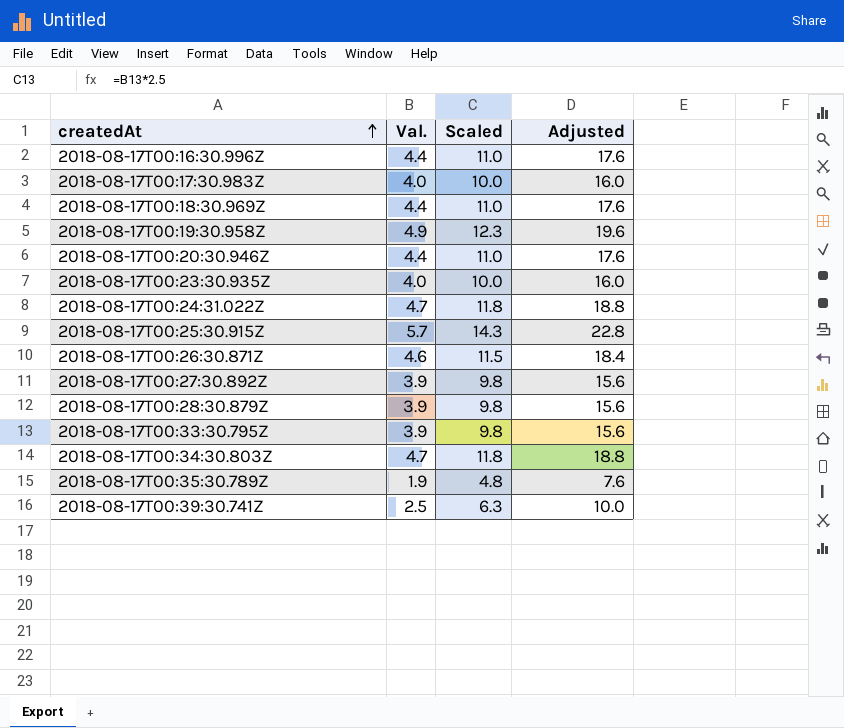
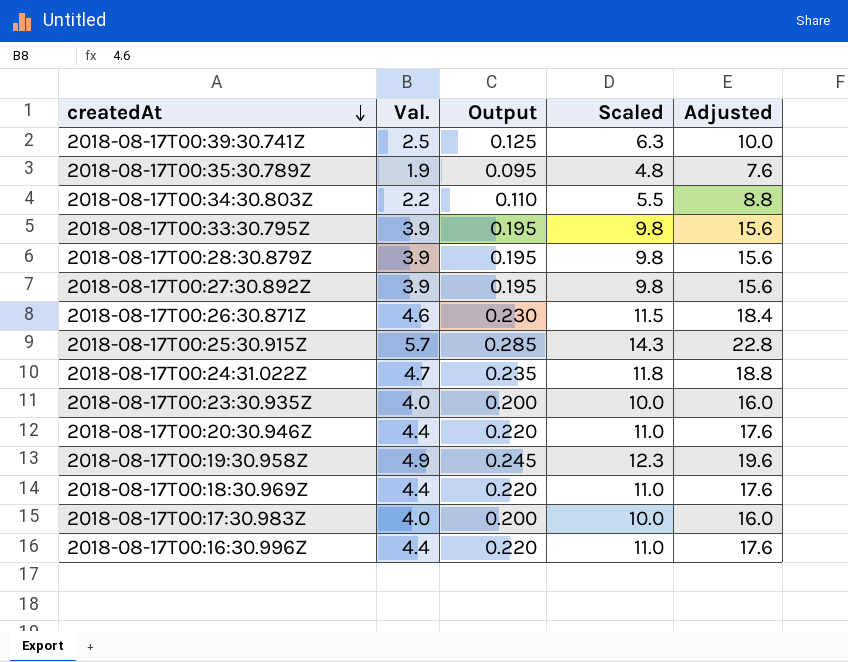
row order: createdAt ascending -> createdAt descending
column Output | formula: none -> [Val.] * 0.05
2018-08-17T00:34:30.803Z | Val.: 4.7 -> 2.2
2018-08-17T00:34:30.803Z | Scaled: 11.8 -> 5.5
2018-08-17T00:34:30.803Z | Adjusted: 18.8 -> 8.8

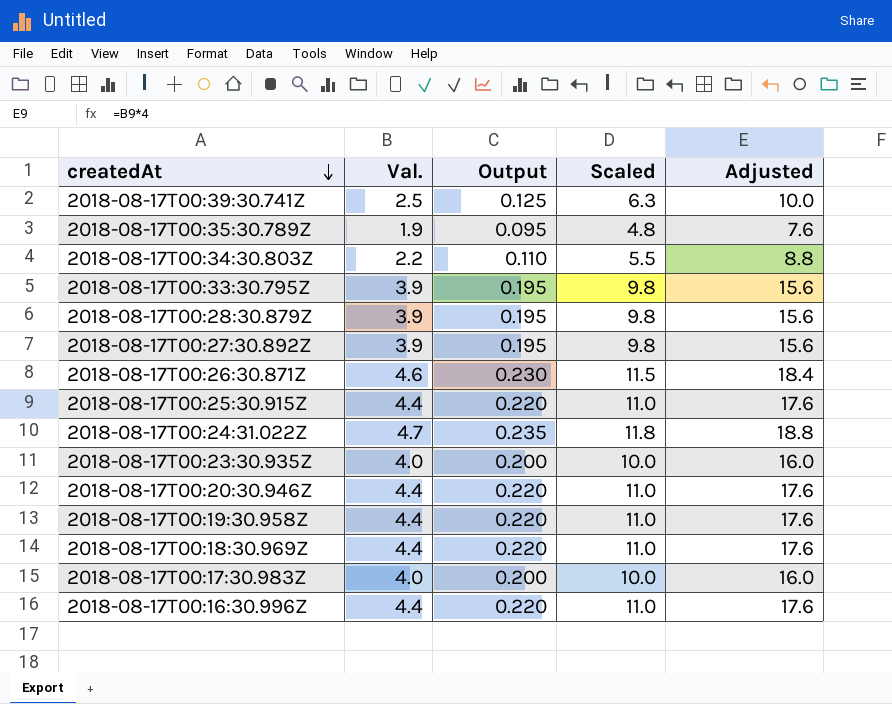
2018-08-17T00:25:30.915Z | Val.: 5.7 -> 4.4
2018-08-17T00:25:30.915Z | Output: 0.285 -> 0.220
2018-08-17T00:25:30.915Z | Scaled: 14.3 -> 11.0
2018-08-17T00:25:30.915Z | Adjusted: 22.8 -> 17.6
2018-08-17T00:19:30.958Z | Val.: 4.9 -> 4.4
2018-08-17T00:19:30.958Z | Output: 0.245 -> 0.220
2018-08-17T00:19:30.958Z | Scaled: 12.3 -> 11.0
2018-08-17T00:19:30.958Z | Adjusted: 19.6 -> 17.6

